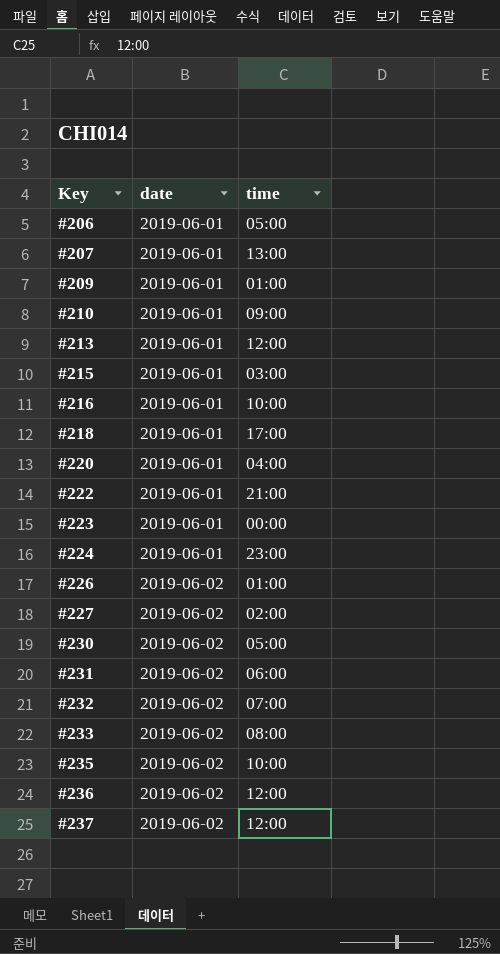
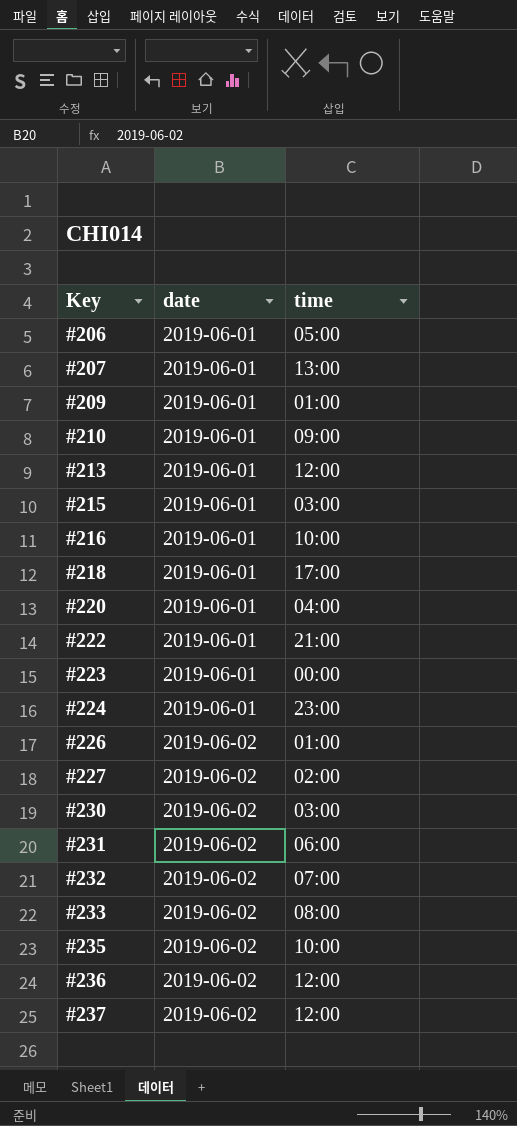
#230 | time: 05:00 -> 03:00

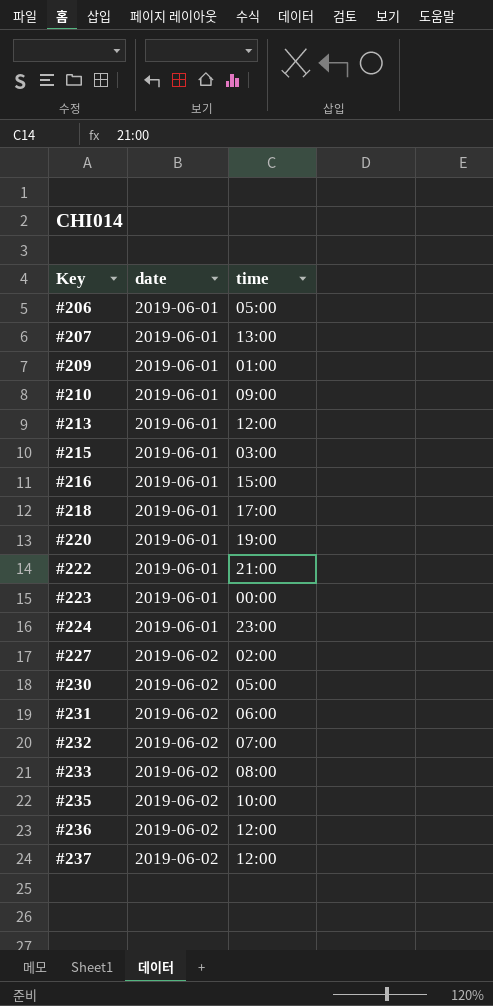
row #226: 2019-06-02 | 01:00 -> none
#216 | time: 10:00 -> 15:00
#220 | time: 04:00 -> 19:00
#230 | time: 03:00 -> 05:00

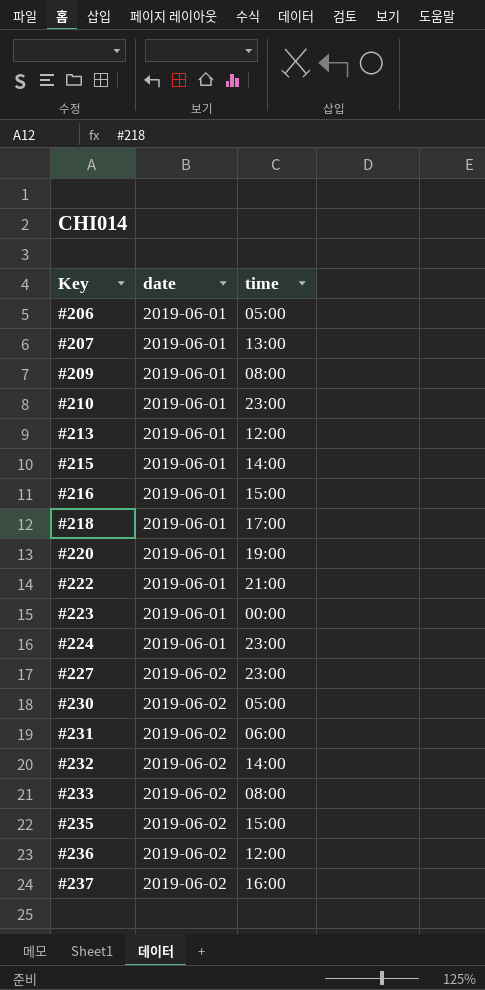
#209 | time: 01:00 -> 08:00
#210 | time: 09:00 -> 23:00
#215 | time: 03:00 -> 14:00
#227 | time: 02:00 -> 23:00
#232 | time: 07:00 -> 14:00
#235 | time: 10:00 -> 15:00
#237 | time: 12:00 -> 16:00

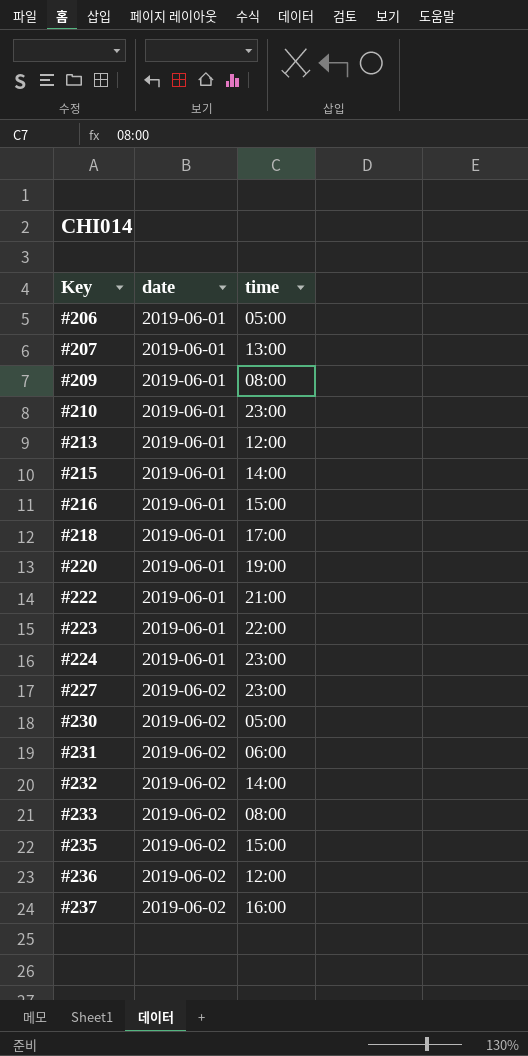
#223 | time: 00:00 -> 22:00

